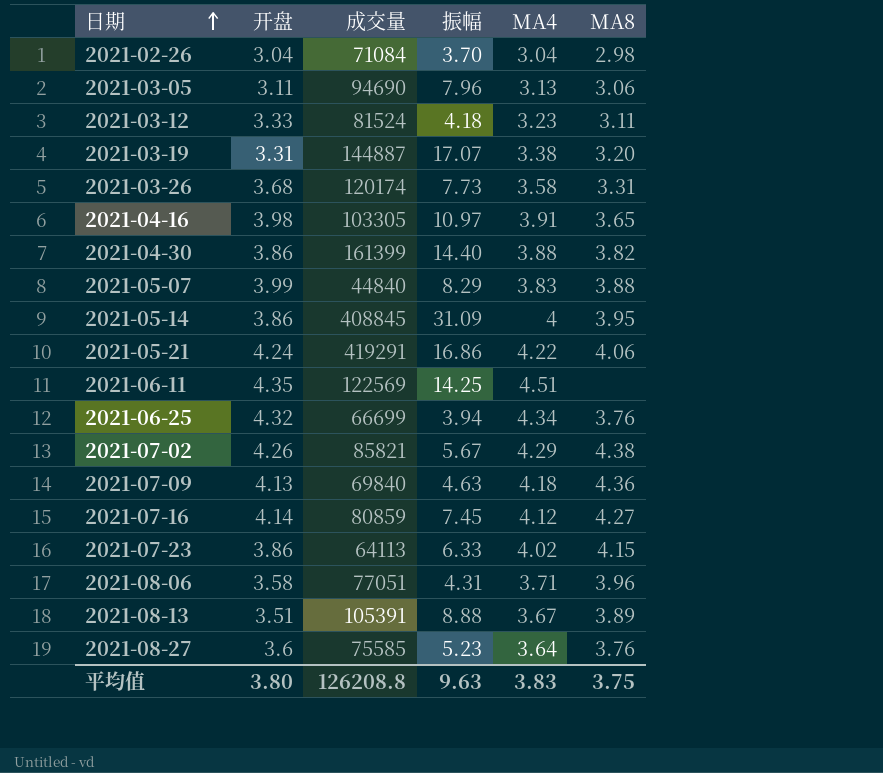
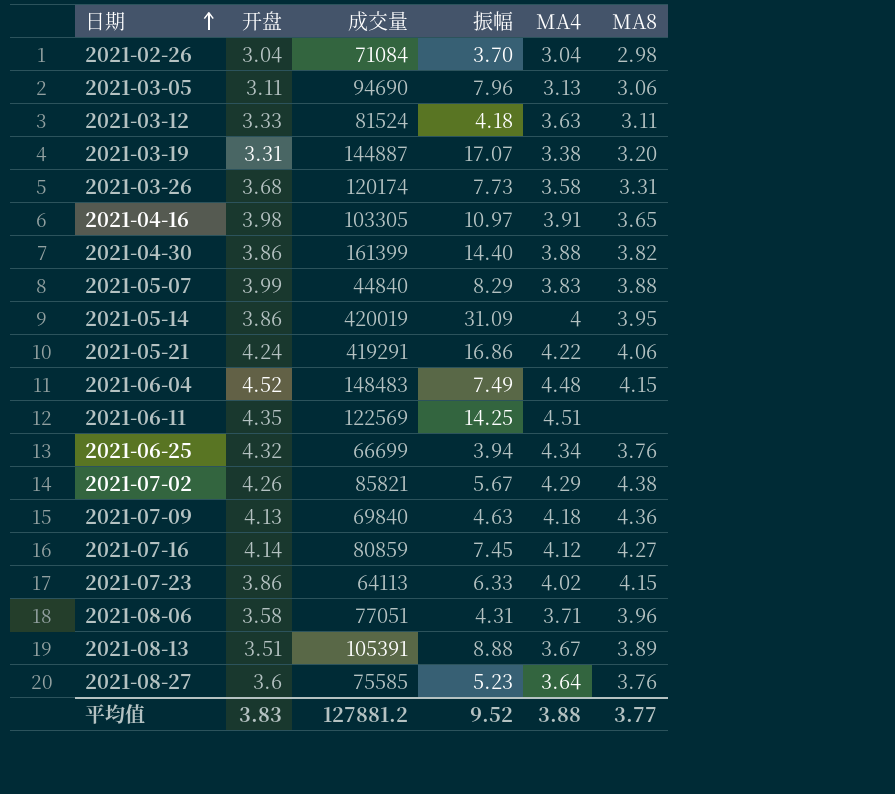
2021-03-12 | MA4: 3.23 -> 3.63
2021-05-14 | 成交量: 408845 -> 420019
row 2021-06-04: none -> 4.52 | 148483 | 7.49 | 4.48 | 4.15
平均值 | 开盘: 3.80 -> 3.83
平均值 | 成交量: 126208.8 -> 127881.2
平均值 | 振幅: 9.63 -> 9.52
平均值 | MA4: 3.83 -> 3.88
平均值 | MA8: 3.75 -> 3.77

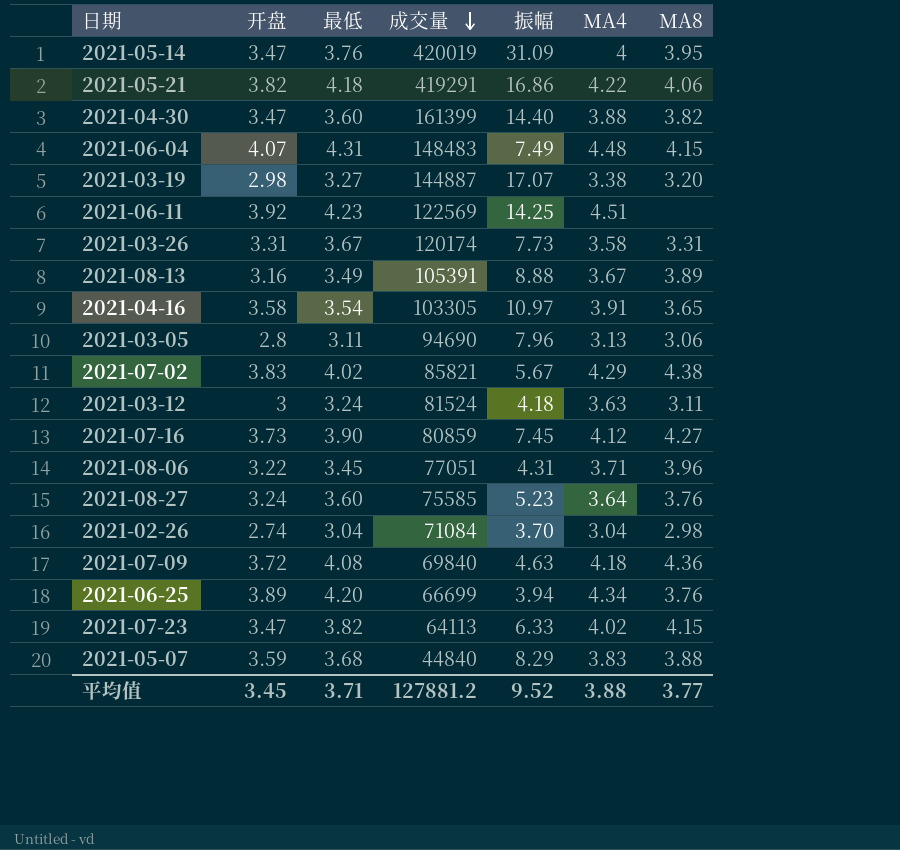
row order: 日期 ascending -> 成交量 descending
column 最低 | position: none -> 3
2021-05-14 | 开盘: 3.86 -> 3.47
2021-05-21 | 开盘: 4.24 -> 3.82
2021-04-30 | 开盘: 3.86 -> 3.47
2021-06-04 | 开盘: 4.52 -> 4.07
2021-03-19 | 开盘: 3.31 -> 2.98
2021-06-11 | 开盘: 4.35 -> 3.92
2021-03-26 | 开盘: 3.68 -> 3.31
2021-08-13 | 开盘: 3.51 -> 3.16
2021-04-16 | 开盘: 3.98 -> 3.58
2021-03-05 | 开盘: 3.11 -> 2.8
2021-07-02 | 开盘: 4.26 -> 3.83
2021-03-12 | 开盘: 3.33 -> 3
2021-07-16 | 开盘: 4.14 -> 3.73
2021-08-06 | 开盘: 3.58 -> 3.22
2021-08-27 | 开盘: 3.6 -> 3.24
2021-02-26 | 开盘: 3.04 -> 2.74
2021-07-09 | 开盘: 4.13 -> 3.72
2021-06-25 | 开盘: 4.32 -> 3.89
2021-07-23 | 开盘: 3.86 -> 3.47
2021-05-07 | 开盘: 3.99 -> 3.59
平均值 | 开盘: 3.83 -> 3.45

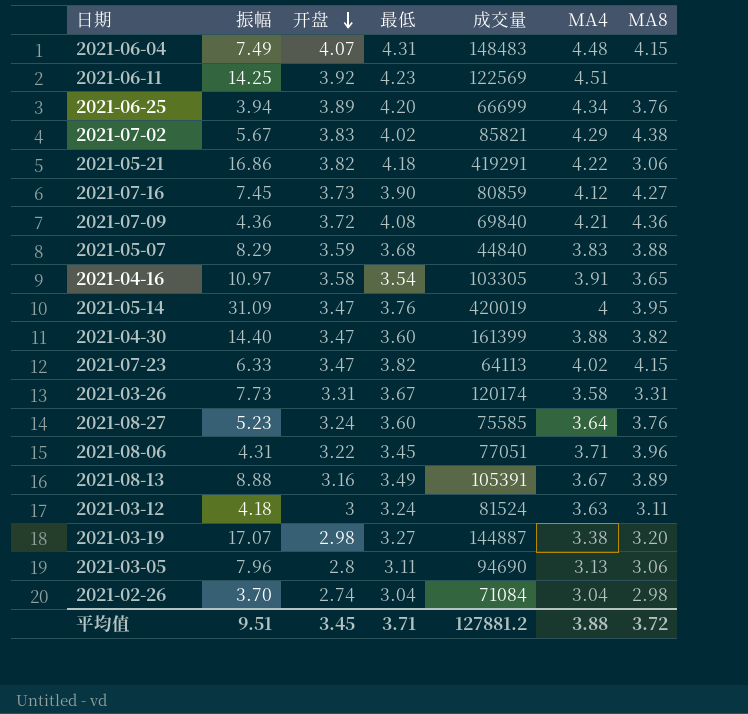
row order: 成交量 descending -> 开盘 descending
column 振幅 | position: 5 -> 2
2021-05-21 | MA8: 4.06 -> 3.06
2021-07-09 | 振幅: 4.63 -> 4.36
2021-07-09 | MA4: 4.18 -> 4.21
平均值 | 振幅: 9.52 -> 9.51
平均值 | MA8: 3.77 -> 3.72

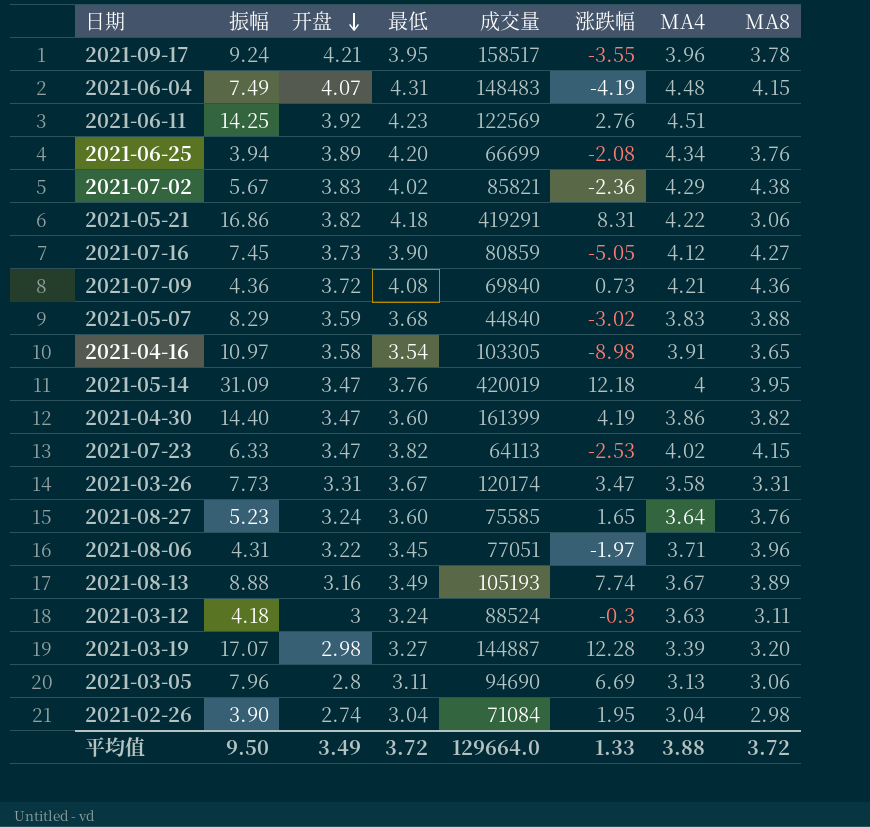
column 涨跌幅 | position: none -> 6
row 2021-09-17: none -> 9.24 | 4.21 | 3.95 | 158517 | -3.55 | 3.96 | 3.78
2021-04-30 | MA4: 3.88 -> 3.86
2021-08-13 | 成交量: 105391 -> 105193
2021-03-12 | 成交量: 81524 -> 88524
2021-03-19 | MA4: 3.38 -> 3.39
2021-02-26 | 振幅: 3.70 -> 3.90
平均值 | 振幅: 9.51 -> 9.50
平均值 | 开盘: 3.45 -> 3.49
平均值 | 最低: 3.71 -> 3.72
平均值 | 成交量: 127881.2 -> 129664.0

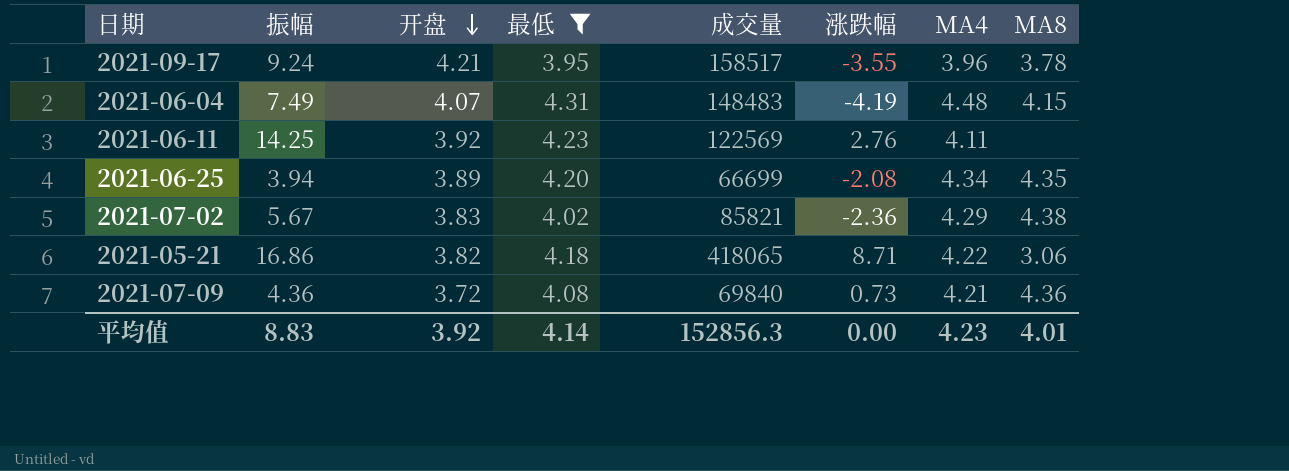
filter: none -> 最低 >= 3.95
2021-06-11 | MA4: 4.51 -> 4.11
2021-06-25 | MA8: 3.76 -> 4.35
2021-05-21 | 成交量: 419291 -> 418065
2021-05-21 | 涨跌幅: 8.31 -> 8.71
平均值 | 振幅: 9.50 -> 8.83
平均值 | 开盘: 3.49 -> 3.92
平均值 | 最低: 3.72 -> 4.14
平均值 | 成交量: 129664.0 -> 152856.3
平均值 | 涨跌幅: 1.33 -> 0.00
平均值 | MA4: 3.88 -> 4.23
平均值 | MA8: 3.72 -> 4.01

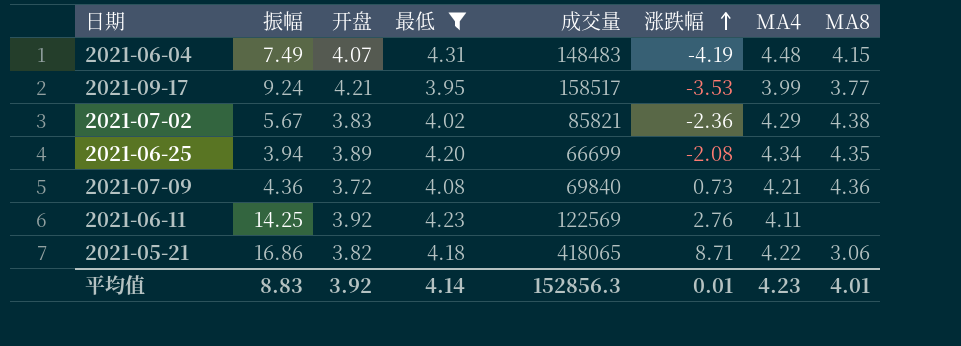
row order: 开盘 descending -> 涨跌幅 ascending
2021-09-17 | 涨跌幅: -3.55 -> -3.53
2021-09-17 | MA4: 3.96 -> 3.99
2021-09-17 | MA8: 3.78 -> 3.77
平均值 | 涨跌幅: 0.00 -> 0.01

